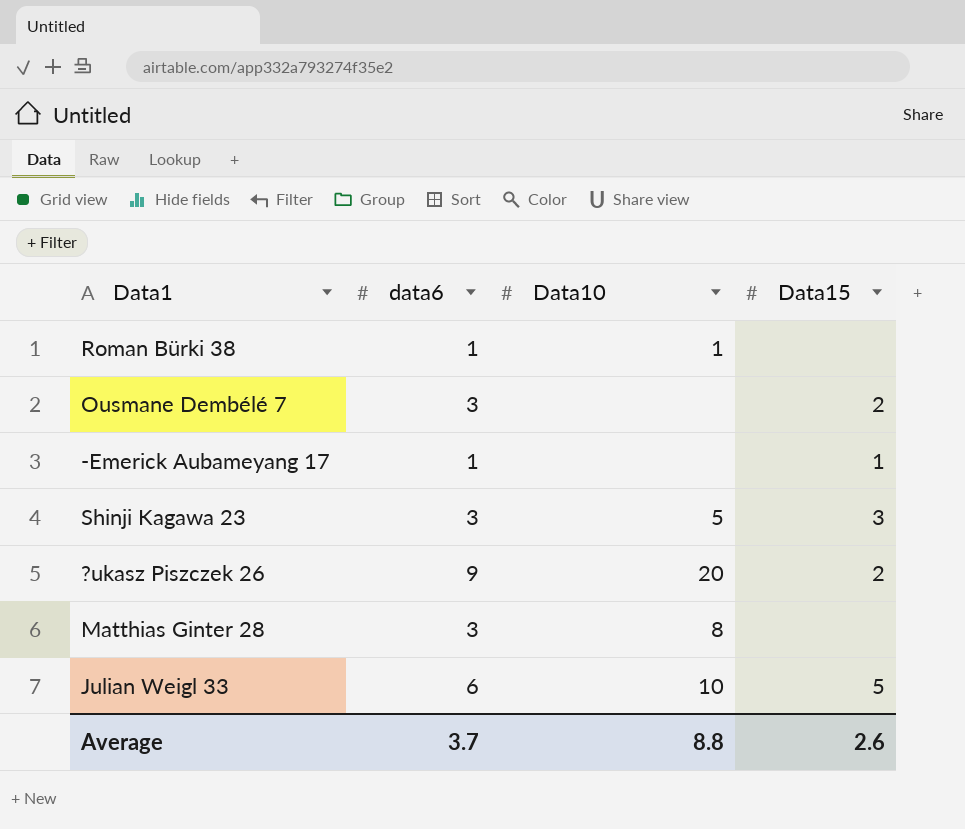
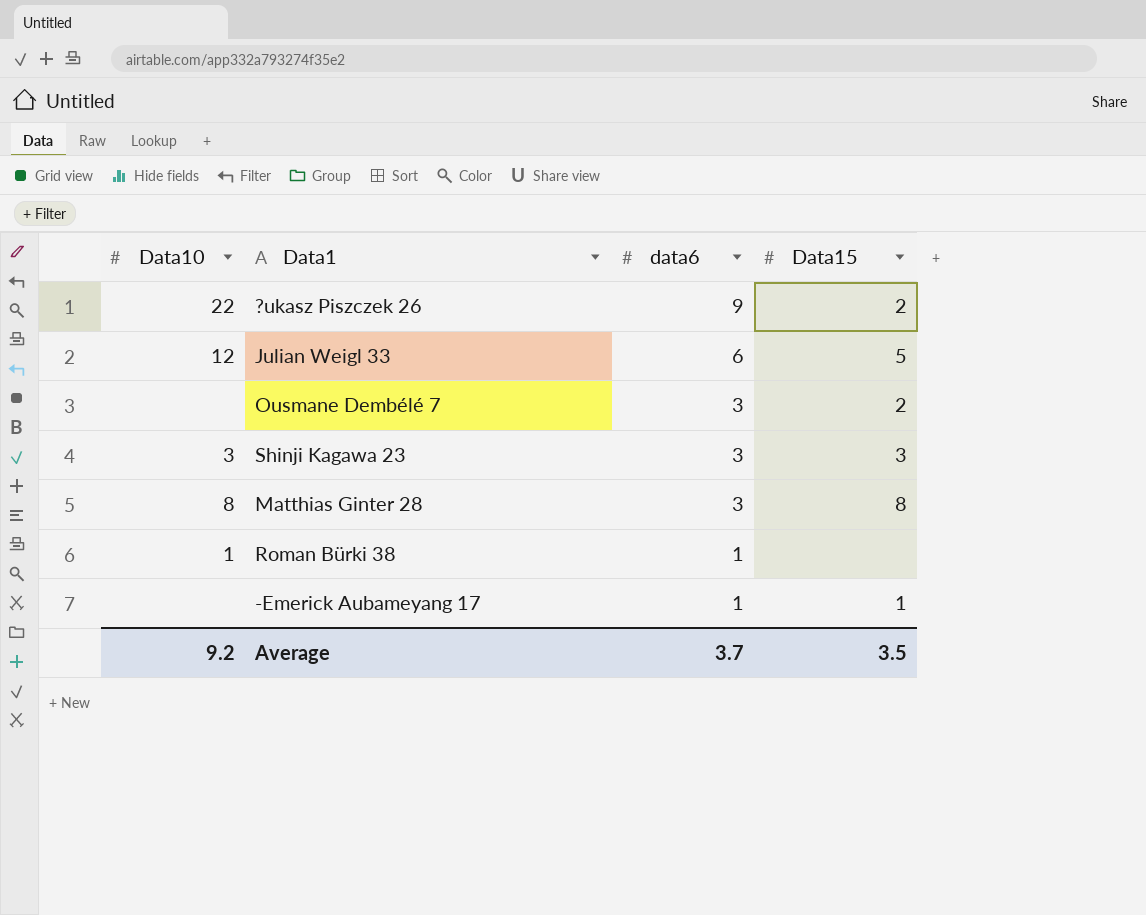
row order: none -> data6 descending
column Data10 | position: 3 -> 1
?ukasz Piszczek 26 | Data10: 20 -> 22
Julian Weigl 33 | Data10: 10 -> 12
Shinji Kagawa 23 | Data10: 5 -> 3
Matthias Ginter 28 | Data15: none -> 8
Average | Data10: 8.8 -> 9.2
Average | Data15: 2.6 -> 3.5

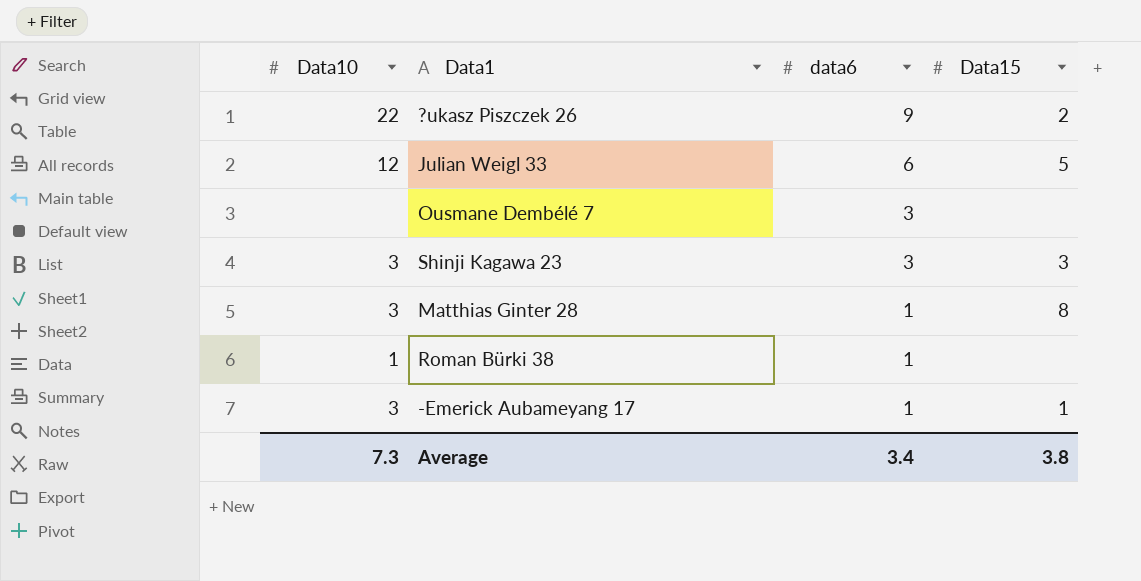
Ousmane Dembélé 7 | Data15: 2 -> none
Matthias Ginter 28 | Data10: 8 -> 3
Matthias Ginter 28 | data6: 3 -> 1
-Emerick Aubameyang 17 | Data10: none -> 3
Average | Data10: 9.2 -> 7.3
Average | data6: 3.7 -> 3.4
Average | Data15: 3.5 -> 3.8

